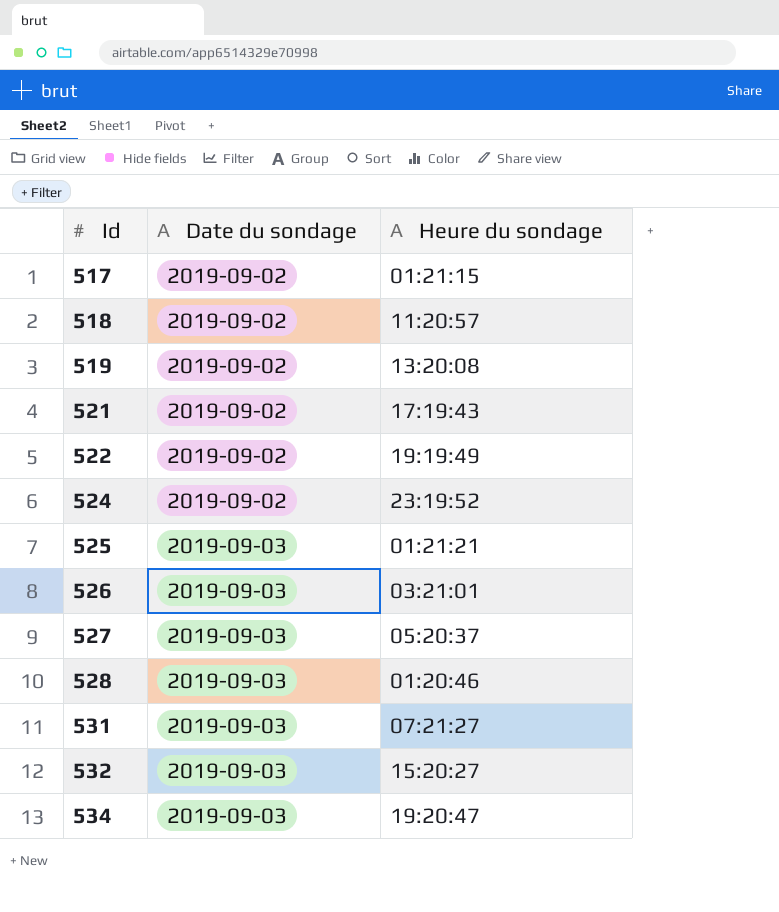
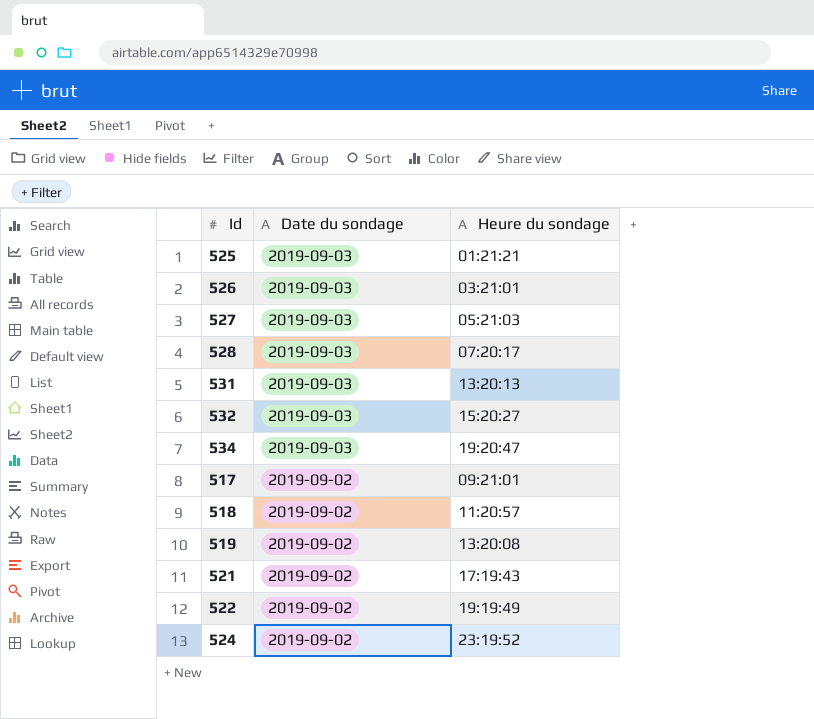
row order: Id ascending -> Date du sondage descending
527 | Heure du sondage: 05:20:37 -> 05:21:03
528 | Heure du sondage: 01:20:46 -> 07:20:17
531 | Heure du sondage: 07:21:27 -> 13:20:13
517 | Heure du sondage: 01:21:15 -> 09:21:01

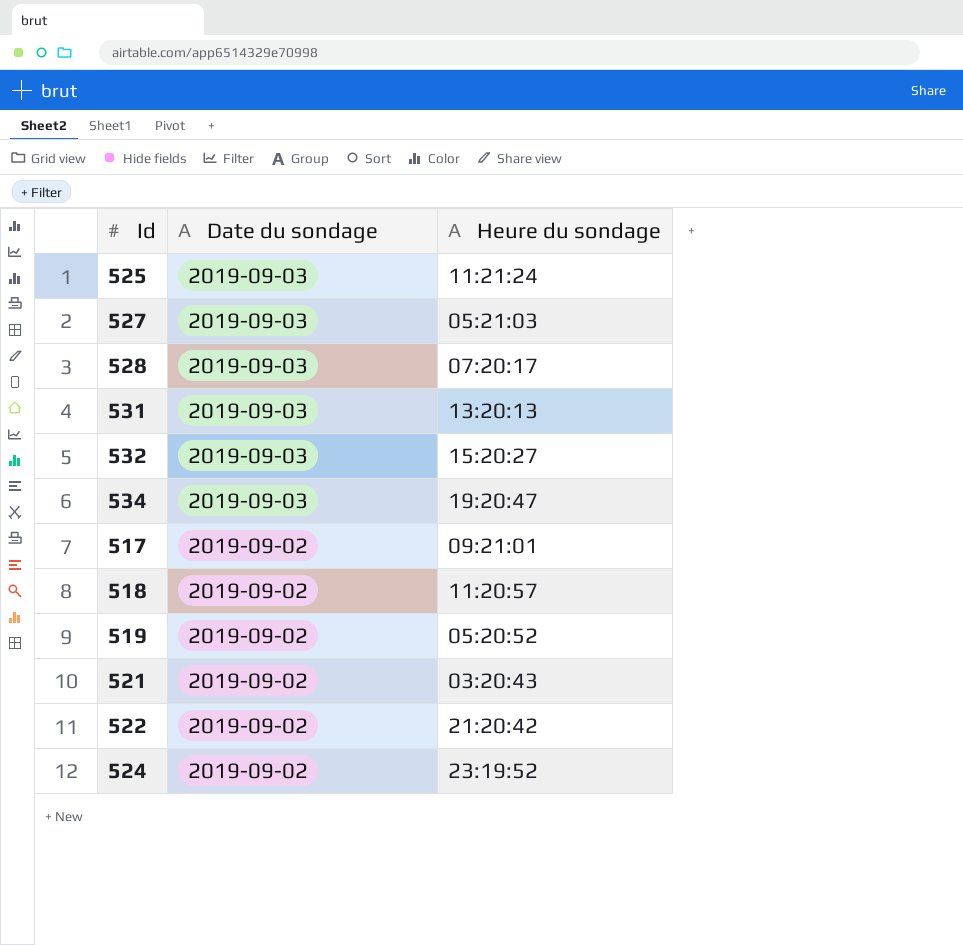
row 526: 2019-09-03 | 03:21:01 -> none
525 | Heure du sondage: 01:21:21 -> 11:21:24
519 | Heure du sondage: 13:20:08 -> 05:20:52
521 | Heure du sondage: 17:19:43 -> 03:20:43
522 | Heure du sondage: 19:19:49 -> 21:20:42

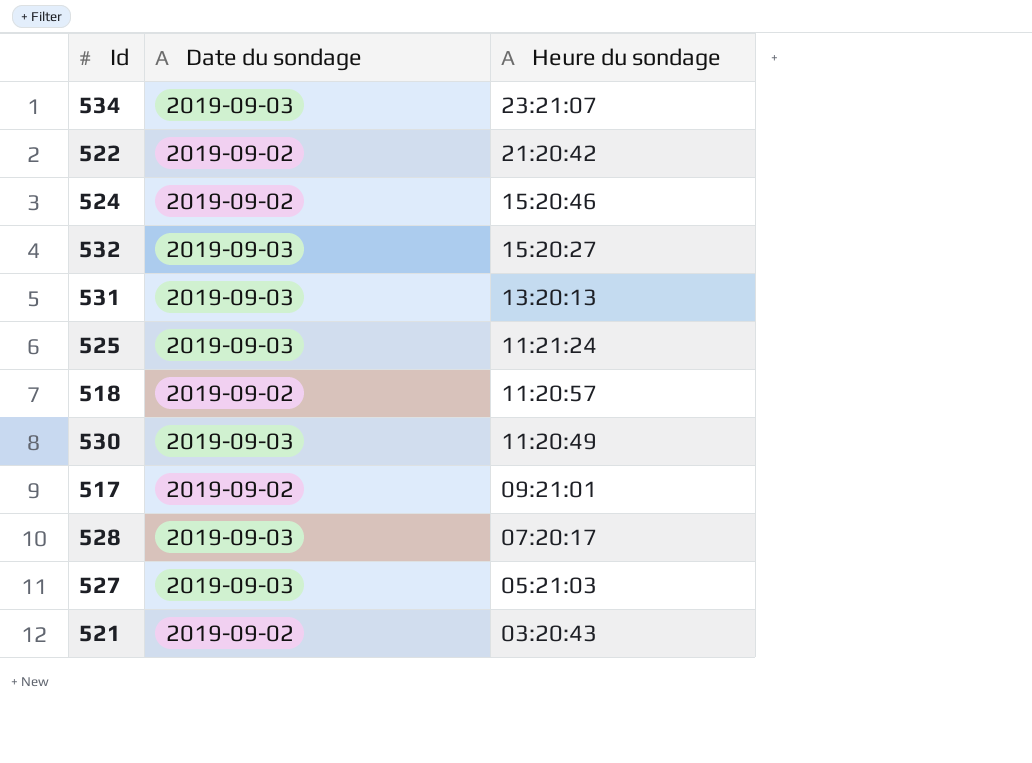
row order: Date du sondage descending -> Heure du sondage descending
row 519: 2019-09-02 | 05:20:52 -> none
534 | Heure du sondage: 19:20:47 -> 23:21:07
524 | Heure du sondage: 23:19:52 -> 15:20:46
row 530: none -> 2019-09-03 | 11:20:49

